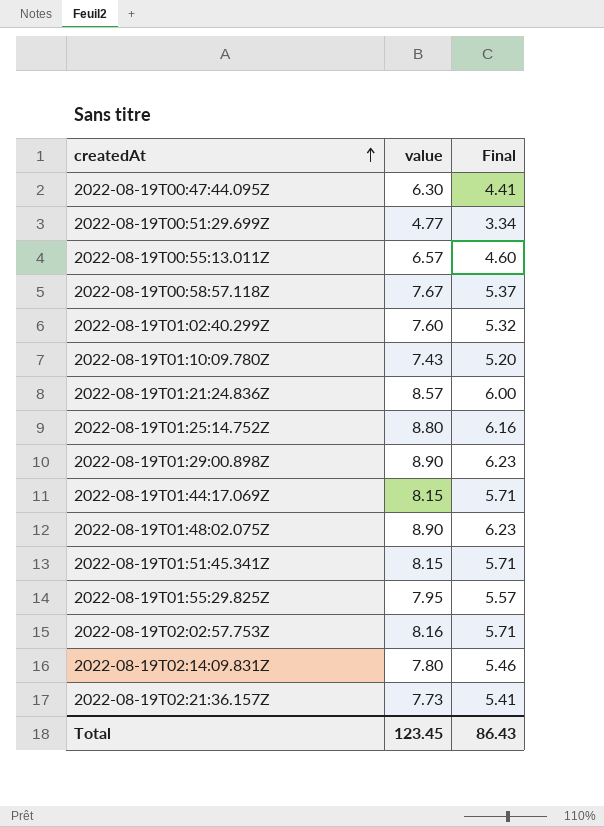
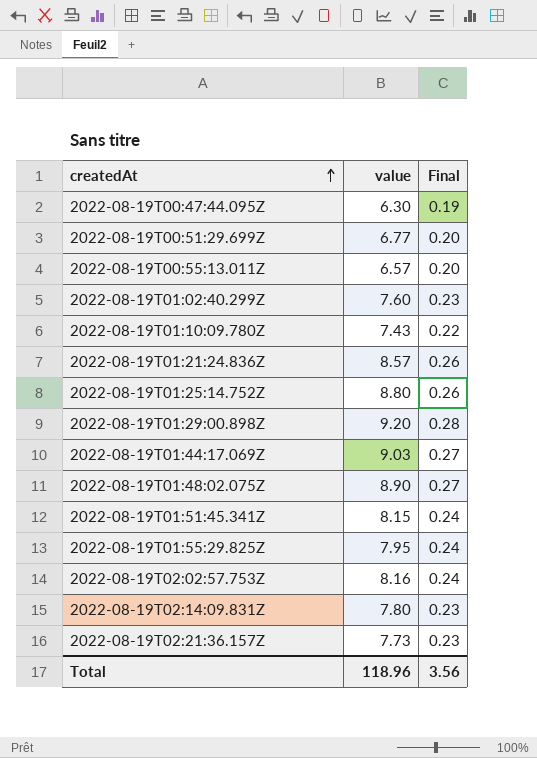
column Final | formula: [value] * 0.7 -> [value] * 0.03
row 2022-08-19T00:58:57.118Z: 7.67 | 5.37 -> none
2022-08-19T00:51:29.699Z | value: 4.77 -> 6.77
2022-08-19T01:29:00.898Z | value: 8.90 -> 9.20
2022-08-19T01:44:17.069Z | value: 8.15 -> 9.03
Total | value: 123.45 -> 118.96
Total | Final: 86.43 -> 3.56

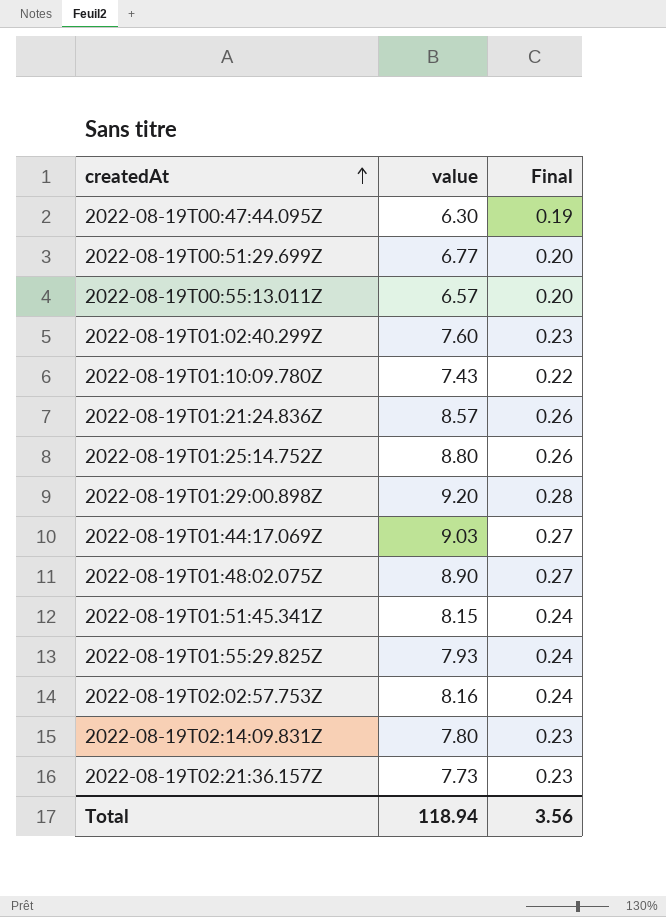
2022-08-19T01:55:29.825Z | value: 7.95 -> 7.93
Total | value: 118.96 -> 118.94

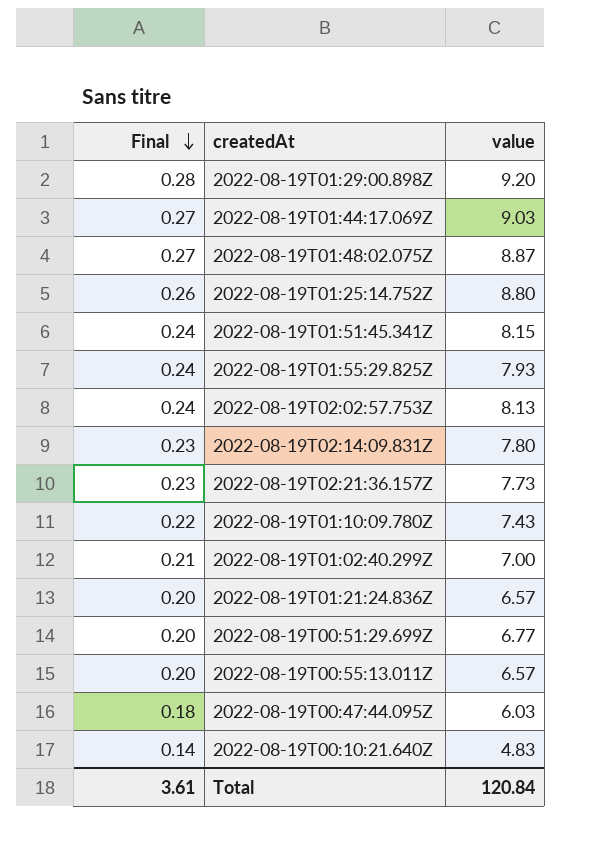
row order: createdAt ascending -> Final descending
column Final | position: 3 -> 1
2022-08-19T01:48:02.075Z | value: 8.90 -> 8.87
2022-08-19T02:02:57.753Z | value: 8.16 -> 8.13
2022-08-19T01:02:40.299Z | Final: 0.23 -> 0.21
2022-08-19T01:02:40.299Z | value: 7.60 -> 7.00
2022-08-19T01:21:24.836Z | Final: 0.26 -> 0.20
2022-08-19T01:21:24.836Z | value: 8.57 -> 6.57
2022-08-19T00:47:44.095Z | Final: 0.19 -> 0.18
2022-08-19T00:47:44.095Z | value: 6.30 -> 6.03
row 2022-08-19T00:10:21.640Z: none -> 0.14 | 4.83
Total | Final: 3.56 -> 3.61
Total | value: 118.94 -> 120.84

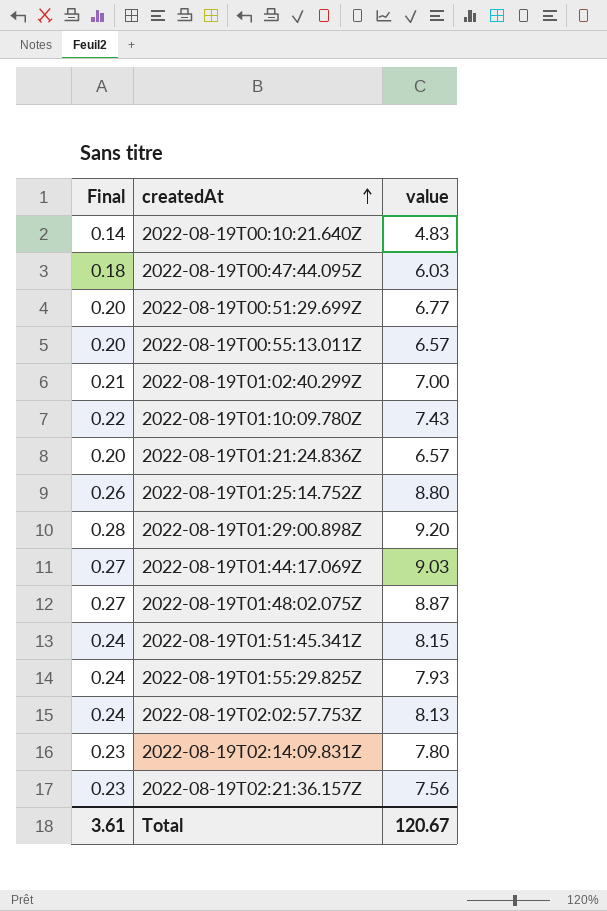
row order: Final descending -> createdAt ascending
2022-08-19T02:21:36.157Z | value: 7.73 -> 7.56
Total | value: 120.84 -> 120.67

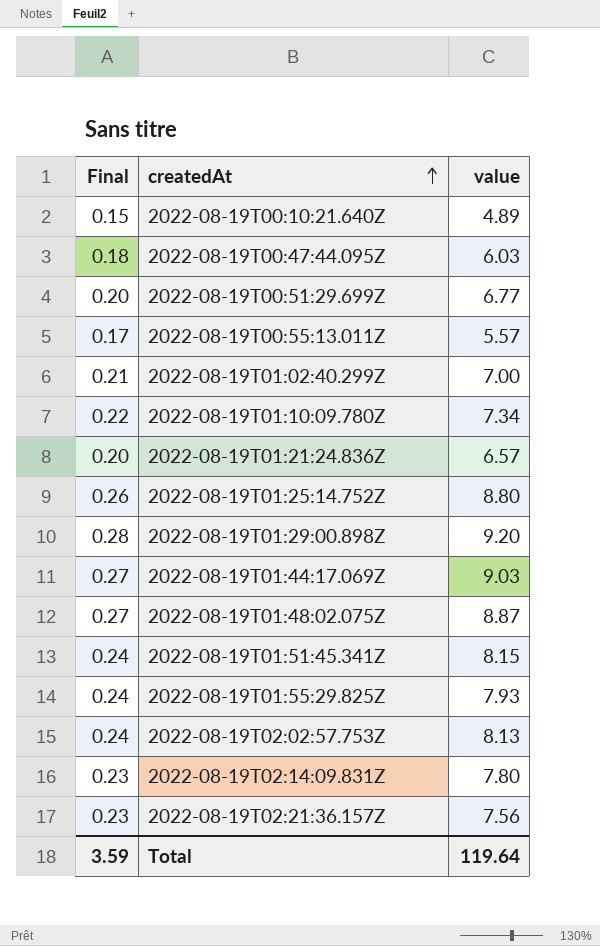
2022-08-19T00:10:21.640Z | Final: 0.14 -> 0.15
2022-08-19T00:10:21.640Z | value: 4.83 -> 4.89
2022-08-19T00:55:13.011Z | Final: 0.20 -> 0.17
2022-08-19T00:55:13.011Z | value: 6.57 -> 5.57
2022-08-19T01:10:09.780Z | value: 7.43 -> 7.34
Total | Final: 3.61 -> 3.59
Total | value: 120.67 -> 119.64

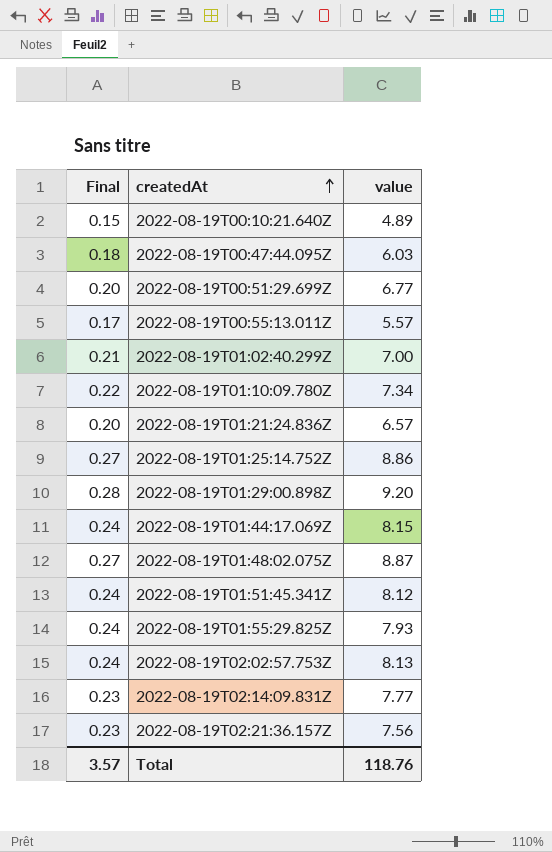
2022-08-19T01:25:14.752Z | Final: 0.26 -> 0.27
2022-08-19T01:25:14.752Z | value: 8.80 -> 8.86
2022-08-19T01:44:17.069Z | Final: 0.27 -> 0.24
2022-08-19T01:44:17.069Z | value: 9.03 -> 8.15
2022-08-19T01:51:45.341Z | value: 8.15 -> 8.12
2022-08-19T02:14:09.831Z | value: 7.80 -> 7.77
Total | Final: 3.59 -> 3.57
Total | value: 119.64 -> 118.76

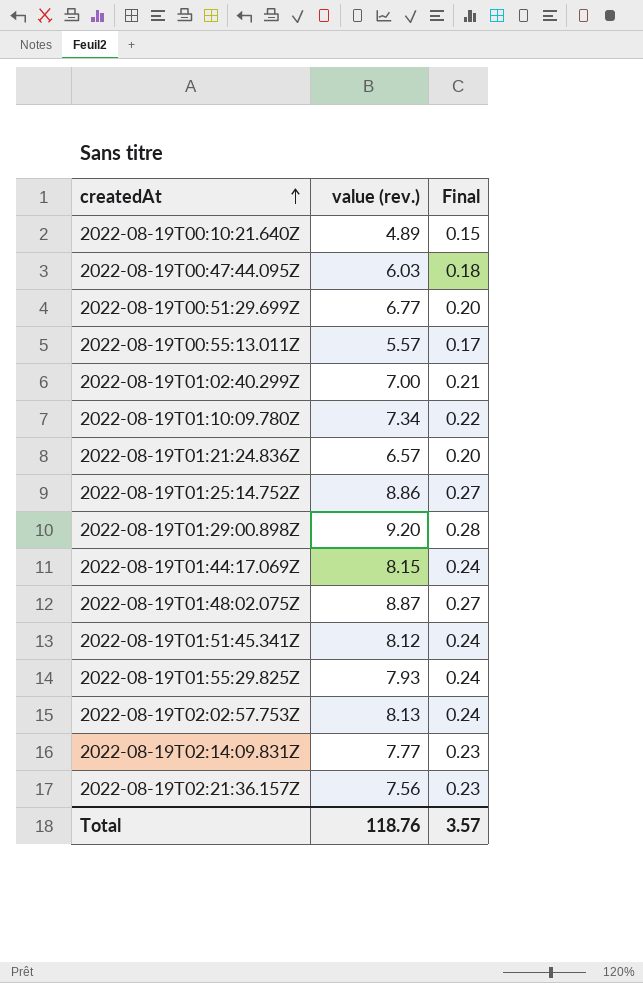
column name: value -> value (rev.)
column Final | position: 1 -> 3

